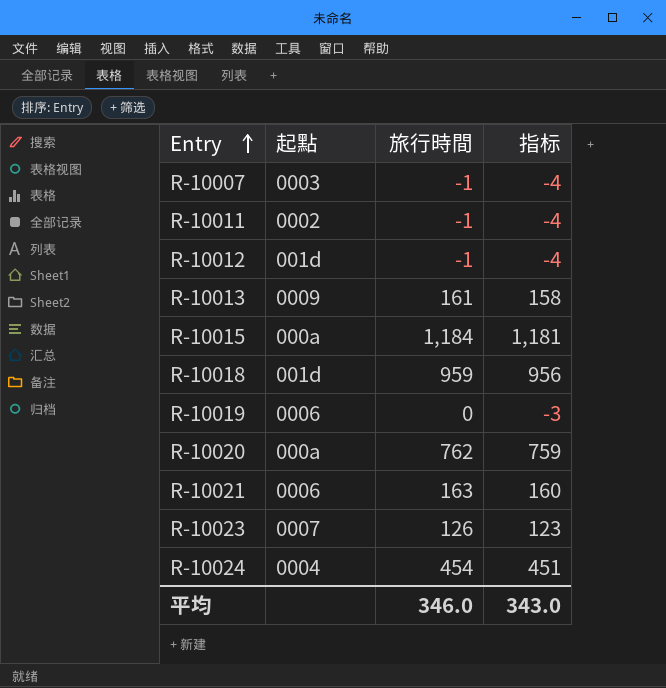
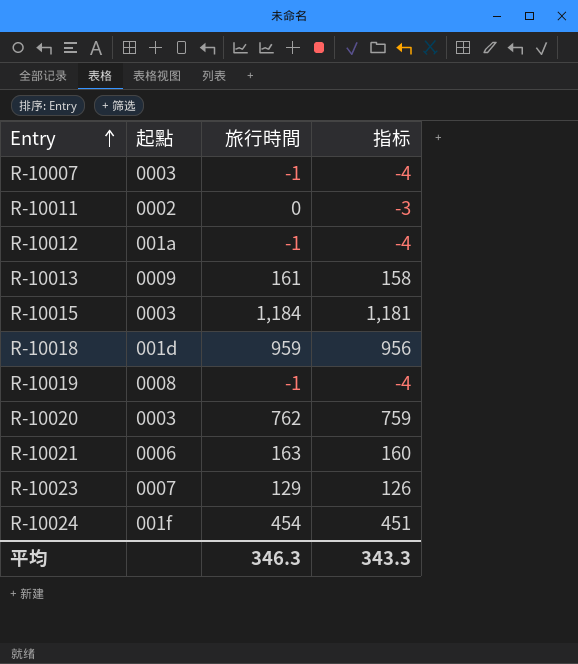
R-10011 | 旅行時間: -1 -> 0
R-10011 | 指标: -4 -> -3
R-10012 | 起點: 001d -> 001a
R-10015 | 起點: 000a -> 0003
R-10019 | 起點: 0006 -> 0008
R-10019 | 旅行時間: 0 -> -1
R-10019 | 指标: -3 -> -4
R-10020 | 起點: 000a -> 0003
R-10023 | 旅行時間: 126 -> 129
R-10023 | 指标: 123 -> 126
R-10024 | 起點: 0004 -> 001f
平均 | 旅行時間: 346.0 -> 346.3
平均 | 指标: 343.0 -> 343.3

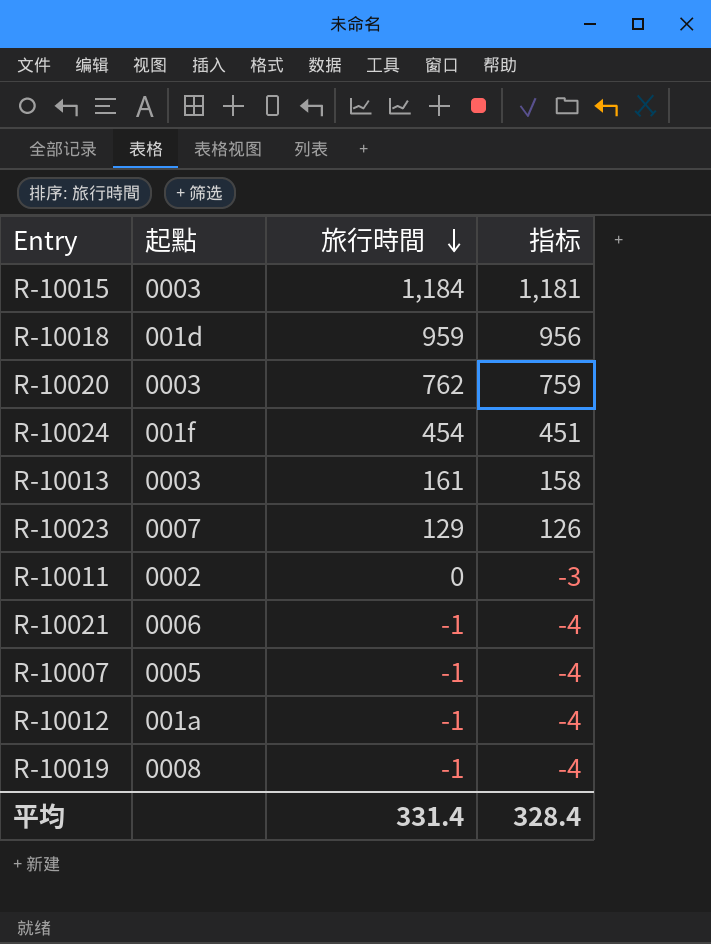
row order: Entry ascending -> 旅行時間 descending
R-10013 | 起點: 0009 -> 0003
R-10021 | 旅行時間: 163 -> -1
R-10021 | 指标: 160 -> -4
R-10007 | 起點: 0003 -> 0005
平均 | 旅行時間: 346.3 -> 331.4
平均 | 指标: 343.3 -> 328.4

